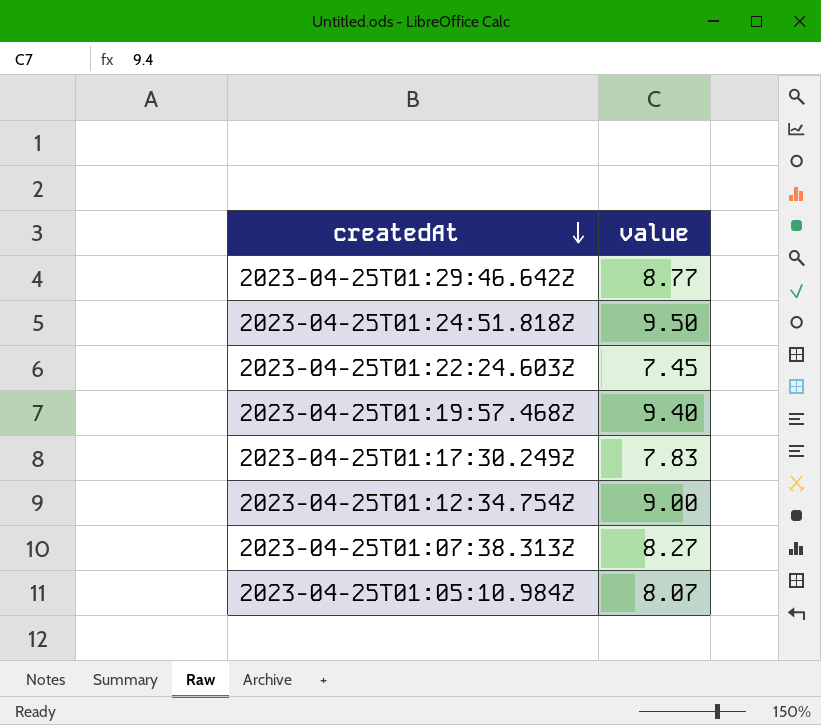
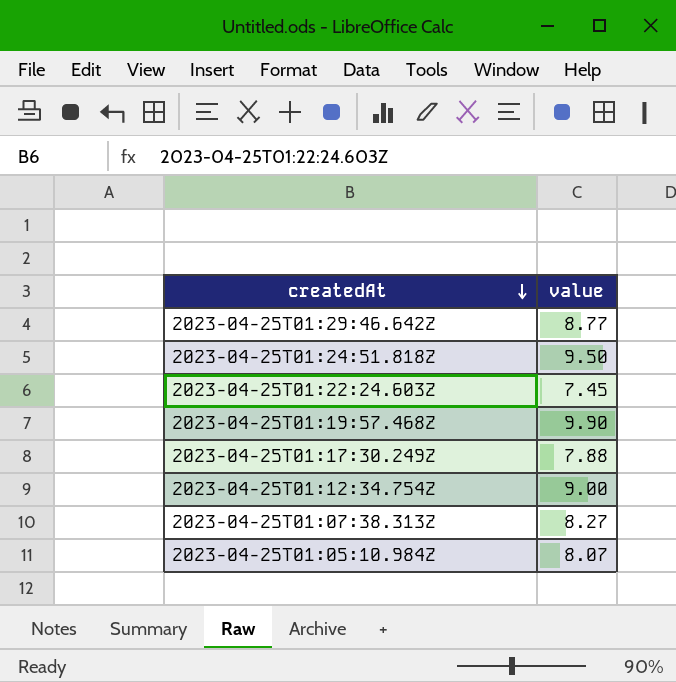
2023-04-25T01:19:57.468Z | value: 9.40 -> 9.90
2023-04-25T01:17:30.249Z | value: 7.83 -> 7.88

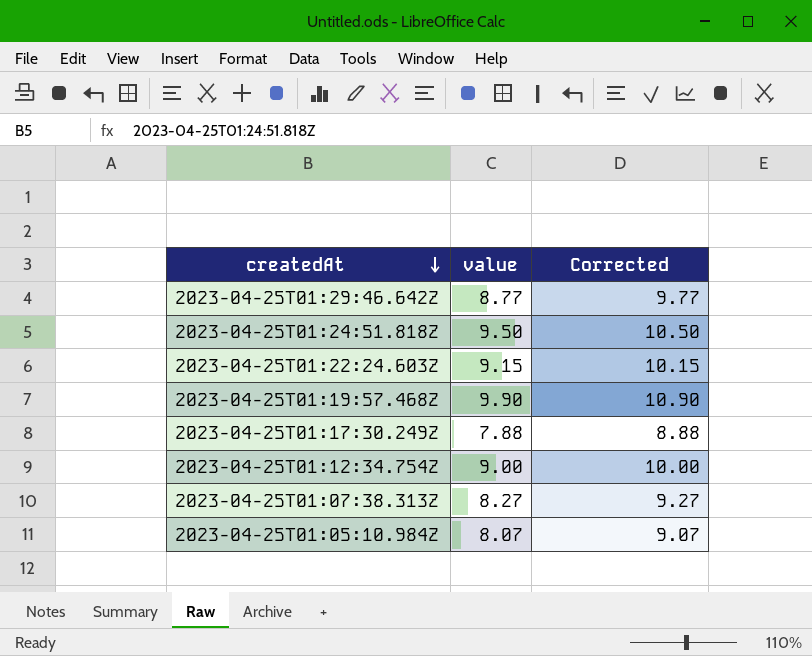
column Corrected | formula: none -> [value] + 1
2023-04-25T01:22:24.603Z | value: 7.45 -> 9.15

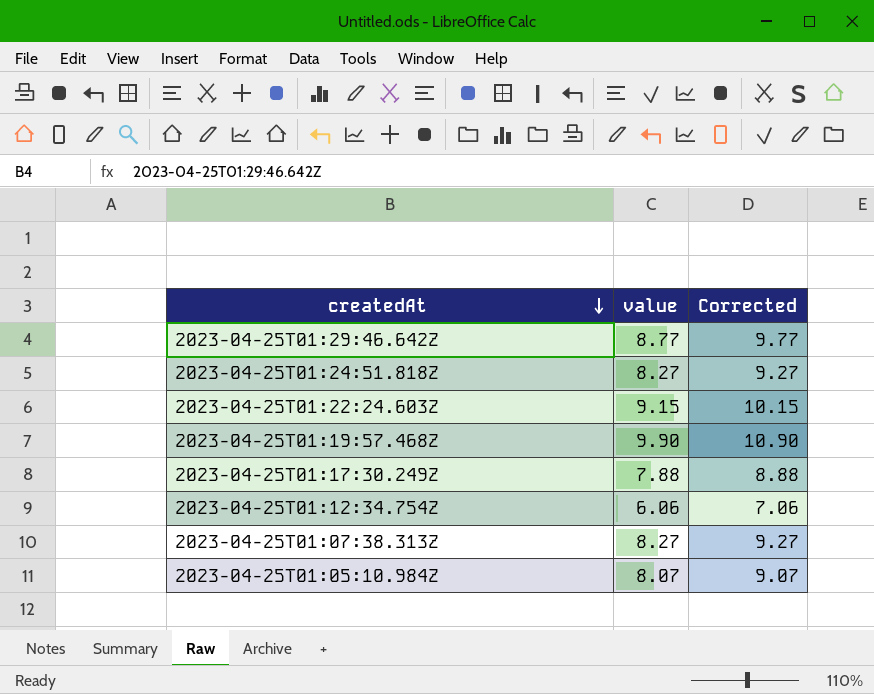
2023-04-25T01:24:51.818Z | value: 9.50 -> 8.27
2023-04-25T01:24:51.818Z | Corrected: 10.50 -> 9.27
2023-04-25T01:12:34.754Z | value: 9.00 -> 6.06
2023-04-25T01:12:34.754Z | Corrected: 10.00 -> 7.06

